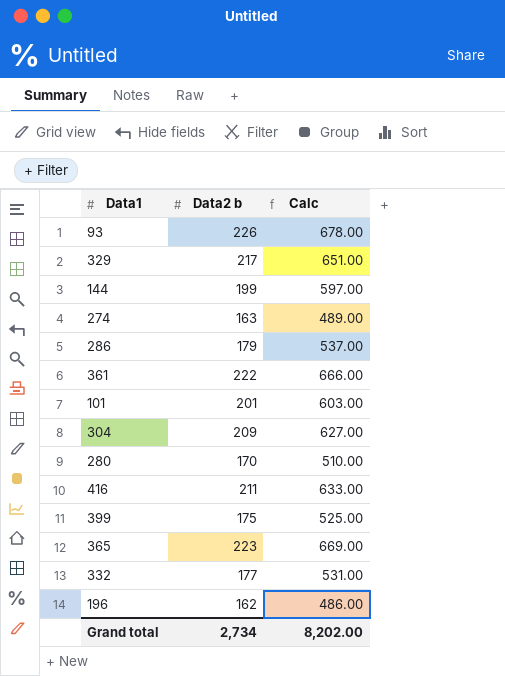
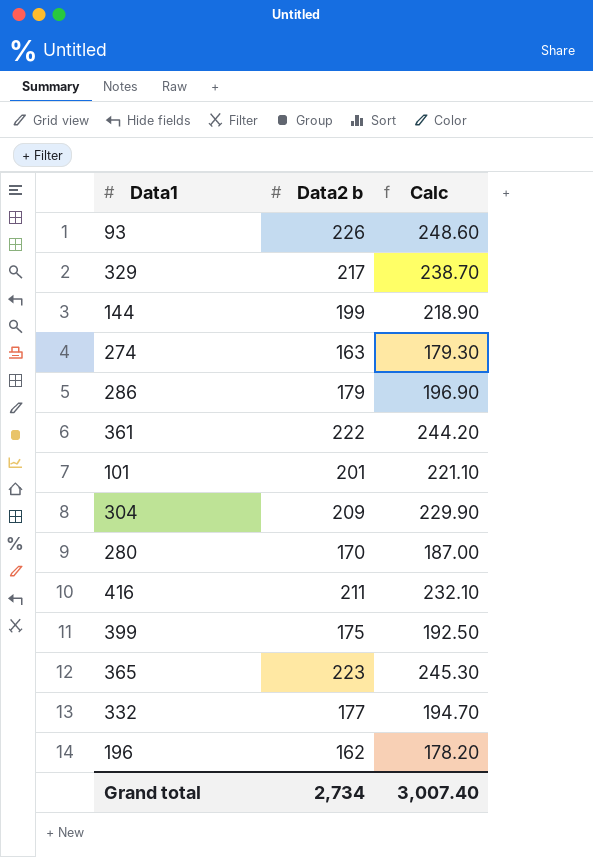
column Calc | formula: [Data2 b] * 3 -> [Data2 b] * 1.1
Grand total | Calc: 8,202.00 -> 3,007.40

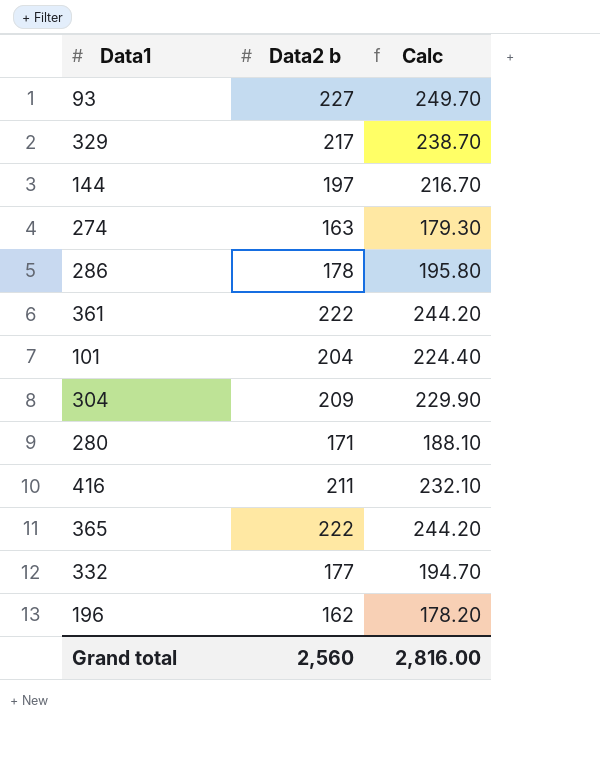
row 399: 175 | 192.50 -> none
93 | Data2 b: 226 -> 227
93 | Calc: 248.60 -> 249.70
144 | Data2 b: 199 -> 197
144 | Calc: 218.90 -> 216.70
286 | Data2 b: 179 -> 178
286 | Calc: 196.90 -> 195.80
101 | Data2 b: 201 -> 204
101 | Calc: 221.10 -> 224.40
280 | Data2 b: 170 -> 171
280 | Calc: 187.00 -> 188.10
365 | Data2 b: 223 -> 222
365 | Calc: 245.30 -> 244.20
Grand total | Data2 b: 2,734 -> 2,560
Grand total | Calc: 3,007.40 -> 2,816.00

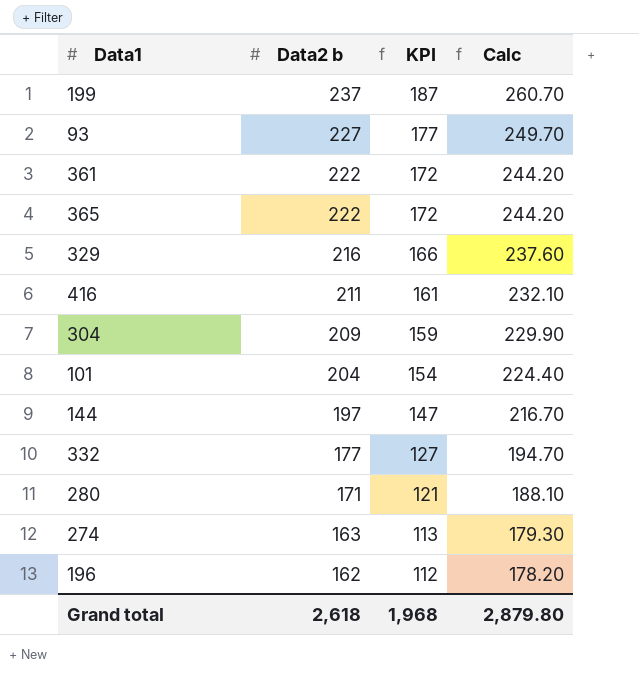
row order: none -> Data2 b descending
column KPI | formula: none -> [Data2 b] - 50
row 286: 178 | 195.80 -> none
row 199: none -> 237 | 187 | 260.70
329 | Data2 b: 217 -> 216
329 | Calc: 238.70 -> 237.60
Grand total | Data2 b: 2,560 -> 2,618
Grand total | Calc: 2,816.00 -> 2,879.80

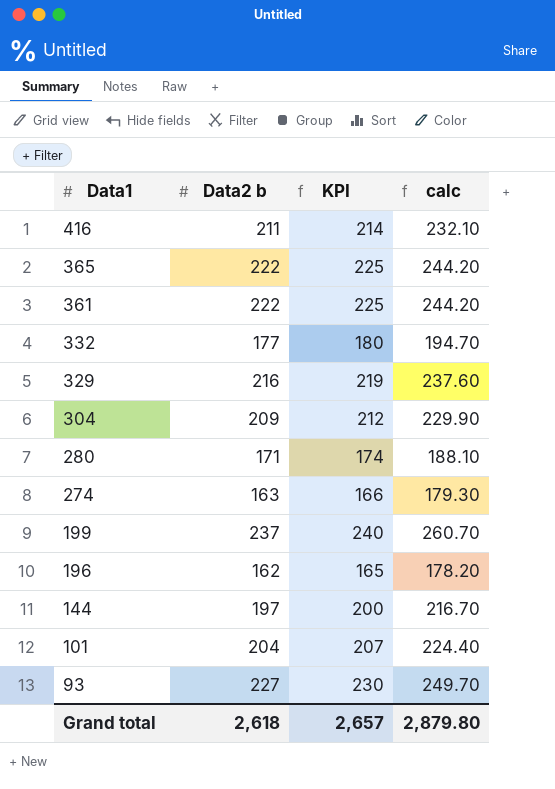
row order: Data2 b descending -> Data1 descending
column KPI | formula: [Data2 b] - 50 -> [Data2 b] + 3
column name: Calc -> calc
Grand total | KPI: 1,968 -> 2,657

